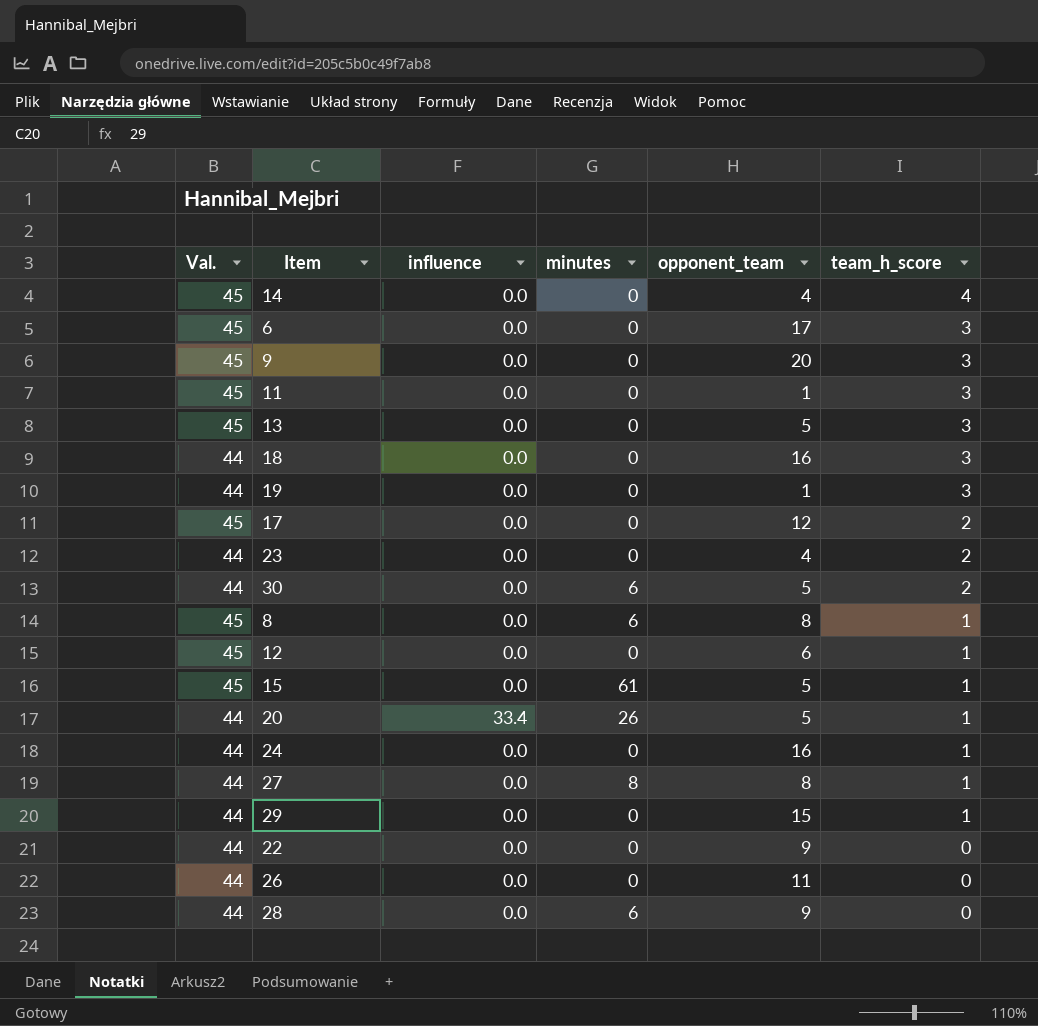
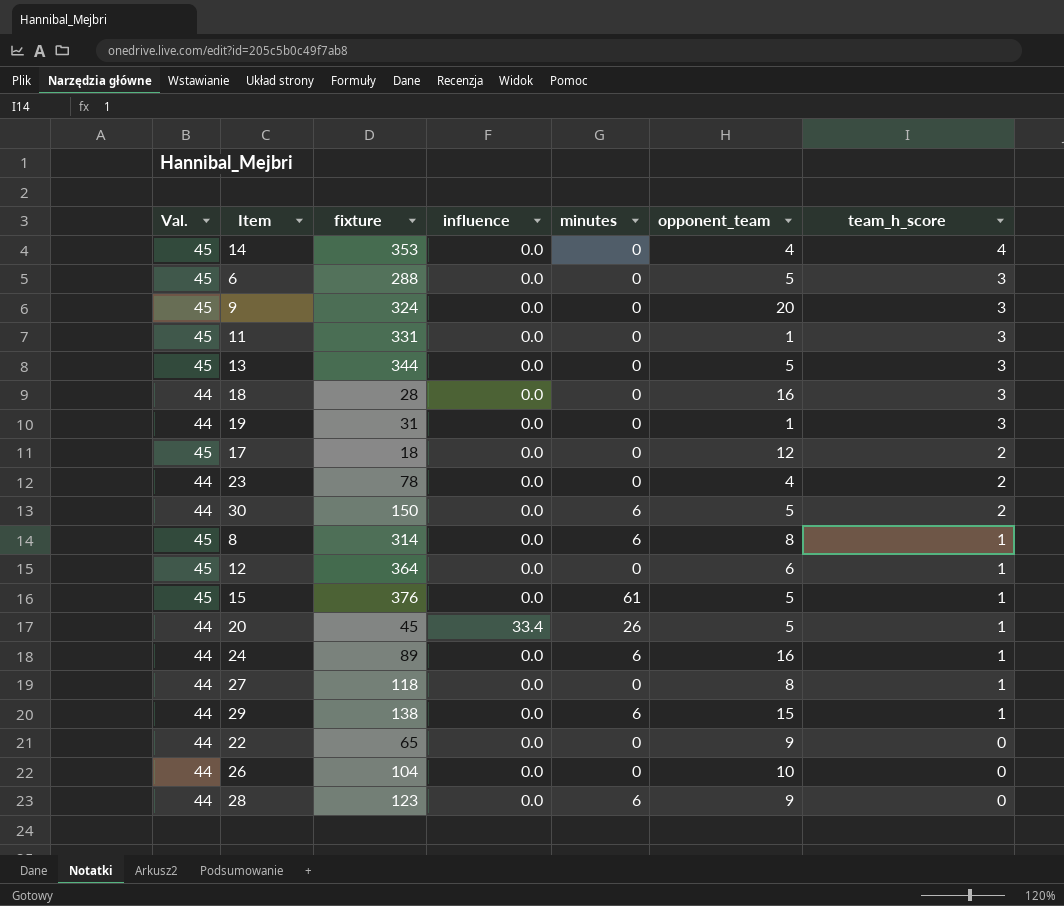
column fixture | position: none -> 3
6 | opponent_team: 17 -> 5
24 | minutes: 0 -> 6
27 | minutes: 8 -> 0
29 | minutes: 0 -> 6
26 | opponent_team: 11 -> 10

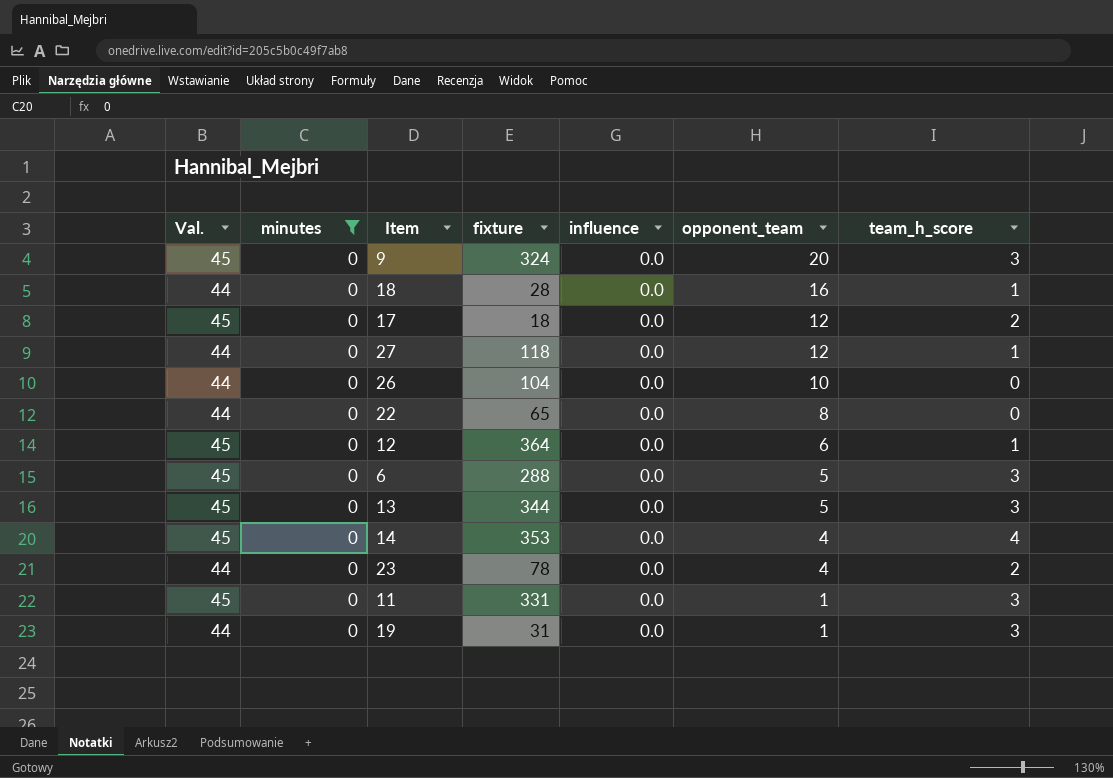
filter: none -> minutes = 0
row order: team_h_score descending -> opponent_team descending
column minutes | position: 5 -> 2
18 | team_h_score: 3 -> 1
27 | opponent_team: 8 -> 12
22 | opponent_team: 9 -> 8

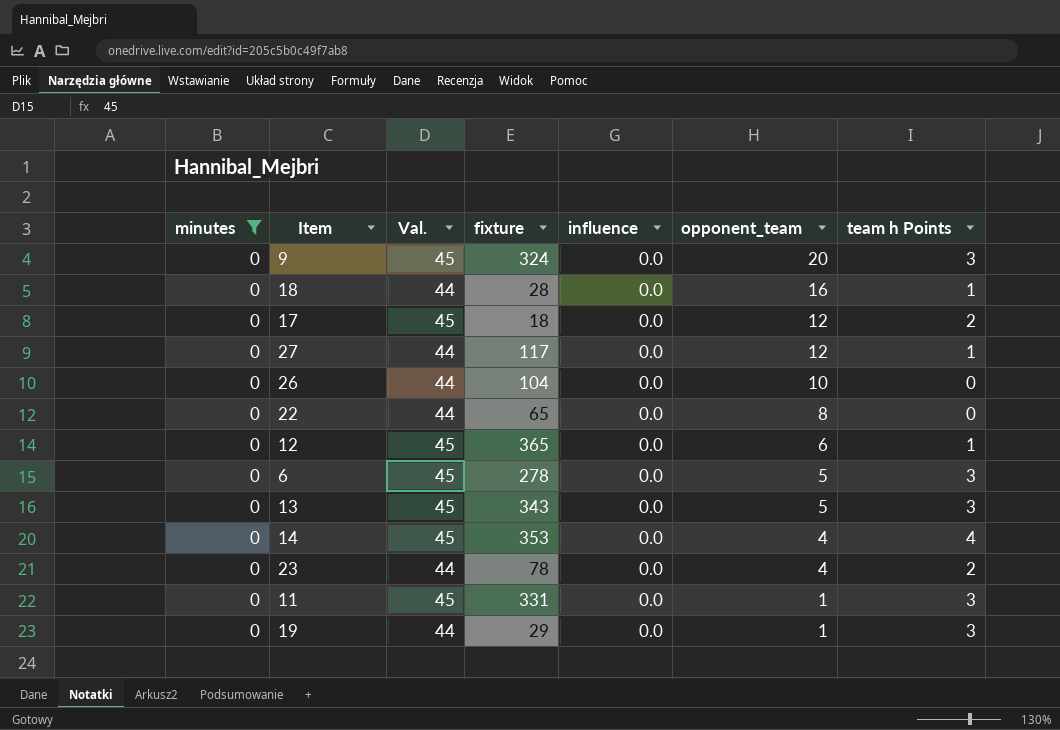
column Val. | position: 1 -> 3
column name: team_h_score -> team h Points
27 | fixture: 118 -> 117
12 | fixture: 364 -> 365
6 | fixture: 288 -> 278
13 | fixture: 344 -> 343
19 | fixture: 31 -> 29

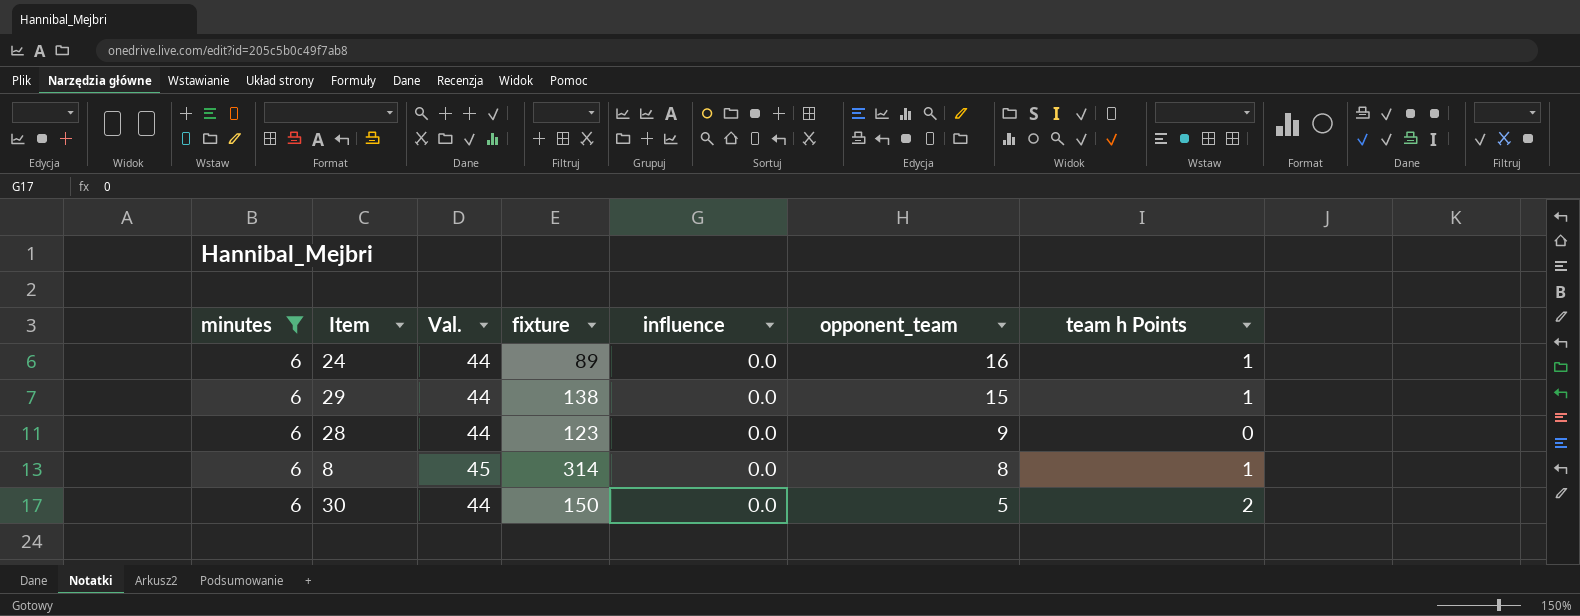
filter: minutes = 0 -> minutes = 6

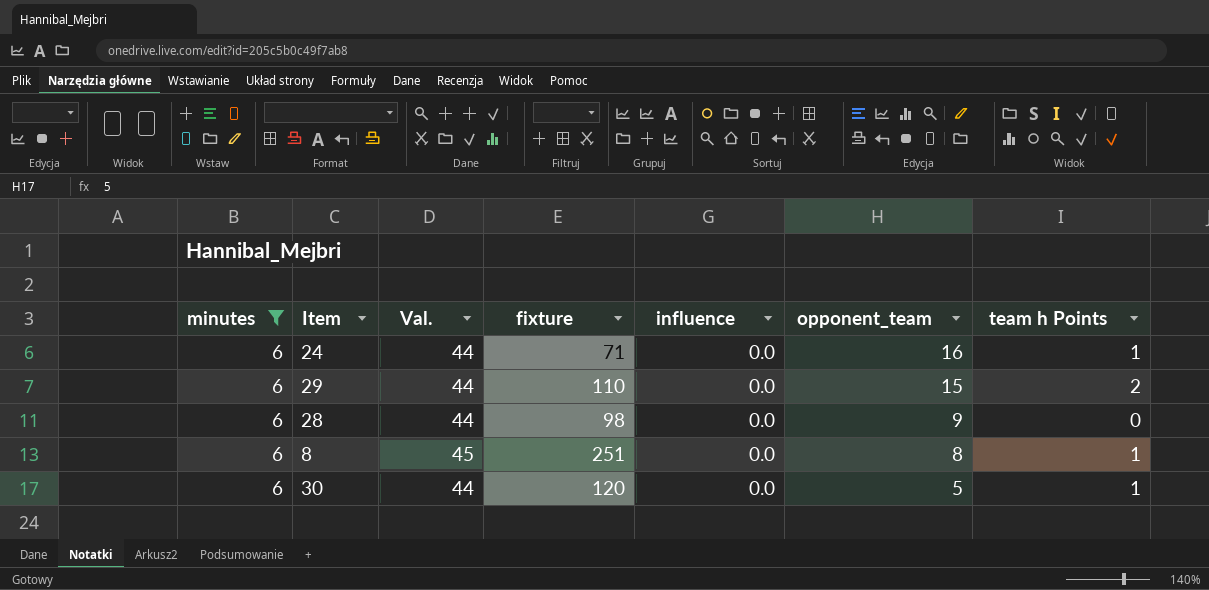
24 | fixture: 89 -> 71
29 | fixture: 138 -> 110
29 | team h Points: 1 -> 2
28 | fixture: 123 -> 98
8 | fixture: 314 -> 251
30 | fixture: 150 -> 120
30 | team h Points: 2 -> 1

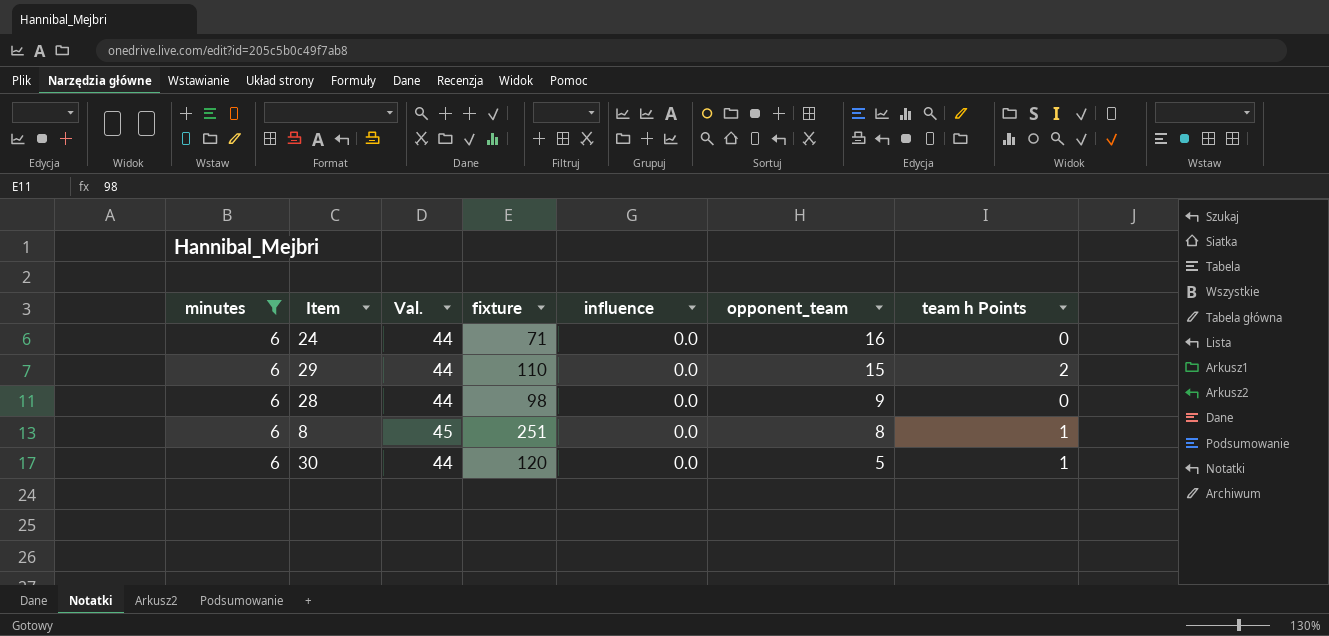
24 | team h Points: 1 -> 0

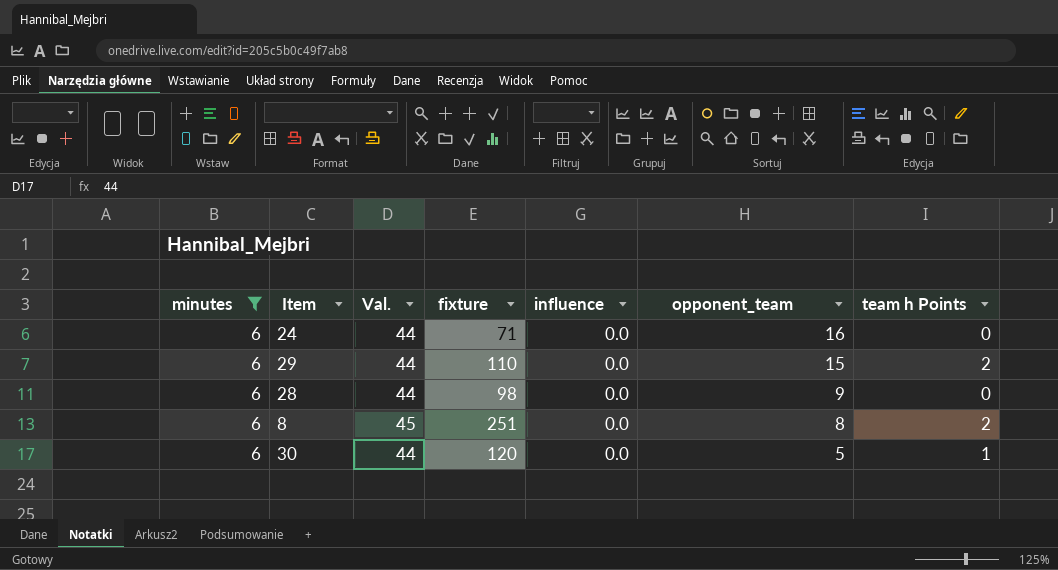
8 | team h Points: 1 -> 2

